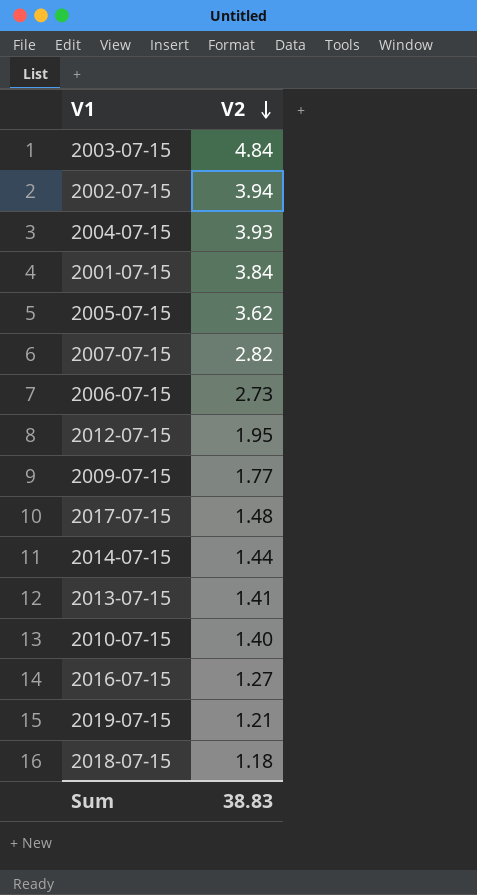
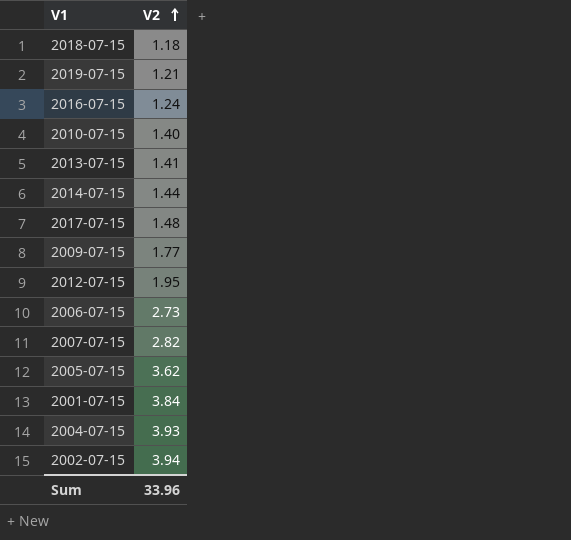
row order: V2 descending -> V2 ascending
row 2003-07-15: 4.84 -> none
2016-07-15 | V2: 1.27 -> 1.24
Sum | V2: 38.83 -> 33.96

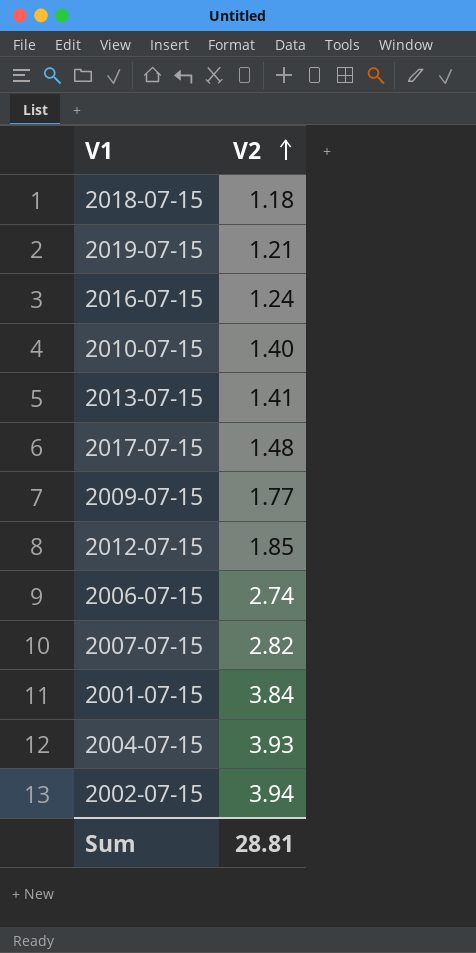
row 2014-07-15: 1.44 -> none
row 2005-07-15: 3.62 -> none
2012-07-15 | V2: 1.95 -> 1.85
2006-07-15 | V2: 2.73 -> 2.74
Sum | V2: 33.96 -> 28.81

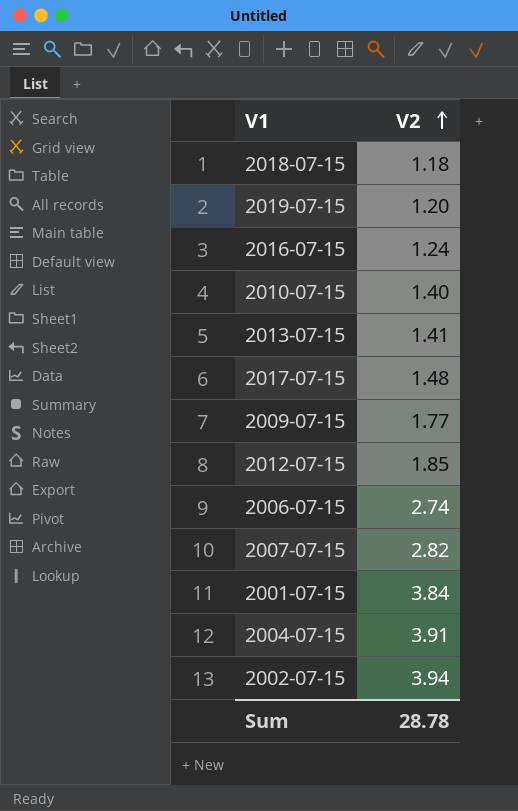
2019-07-15 | V2: 1.21 -> 1.20
2004-07-15 | V2: 3.93 -> 3.91
Sum | V2: 28.81 -> 28.78

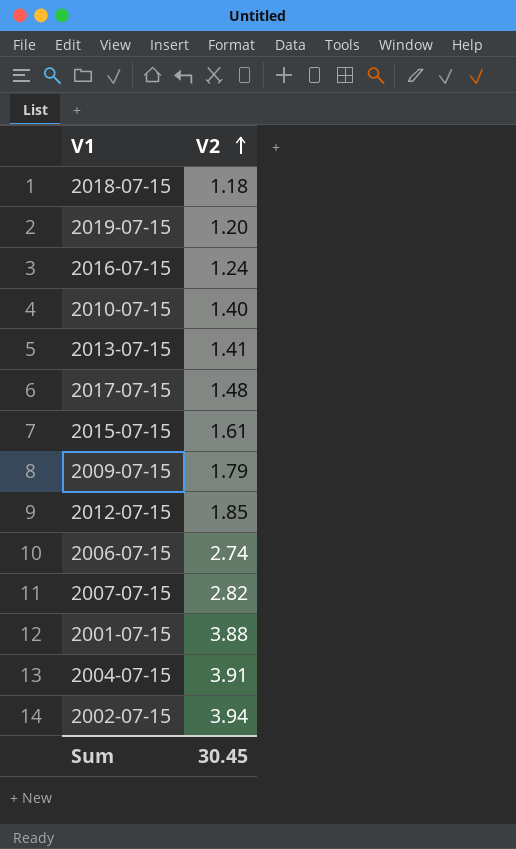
row 2015-07-15: none -> 1.61
2009-07-15 | V2: 1.77 -> 1.79
2001-07-15 | V2: 3.84 -> 3.88
Sum | V2: 28.78 -> 30.45

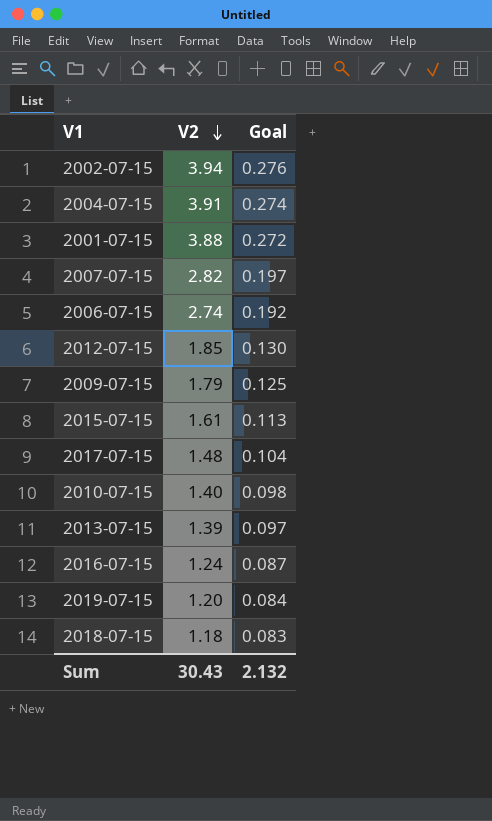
row order: V2 ascending -> V2 descending
column Goal | formula: none -> [V2] * 0.07
2013-07-15 | V2: 1.41 -> 1.39
Sum | V2: 30.45 -> 30.43

